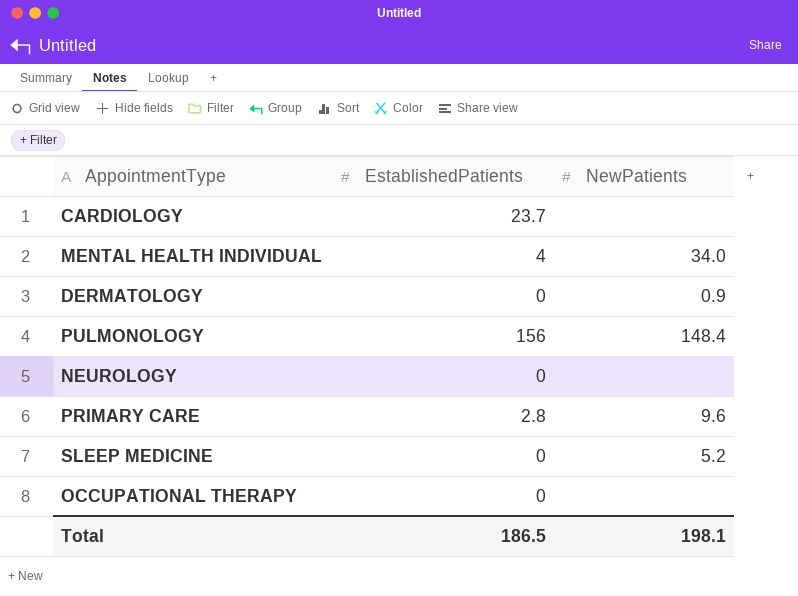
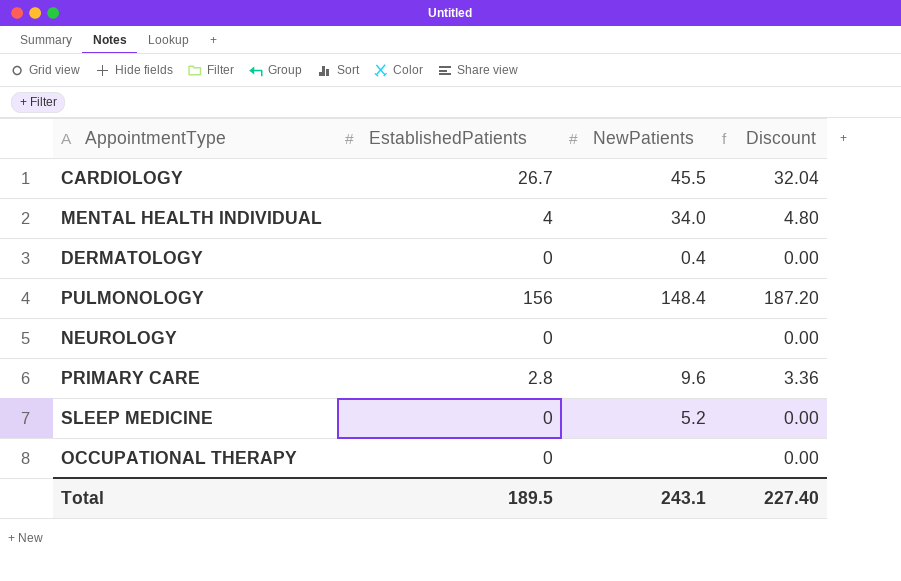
column Discount | formula: none -> [EstablishedPatients] * 1.2
CARDIOLOGY | EstablishedPatients: 23.7 -> 26.7
CARDIOLOGY | NewPatients: none -> 45.5
DERMATOLOGY | NewPatients: 0.9 -> 0.4
Total | EstablishedPatients: 186.5 -> 189.5
Total | NewPatients: 198.1 -> 243.1

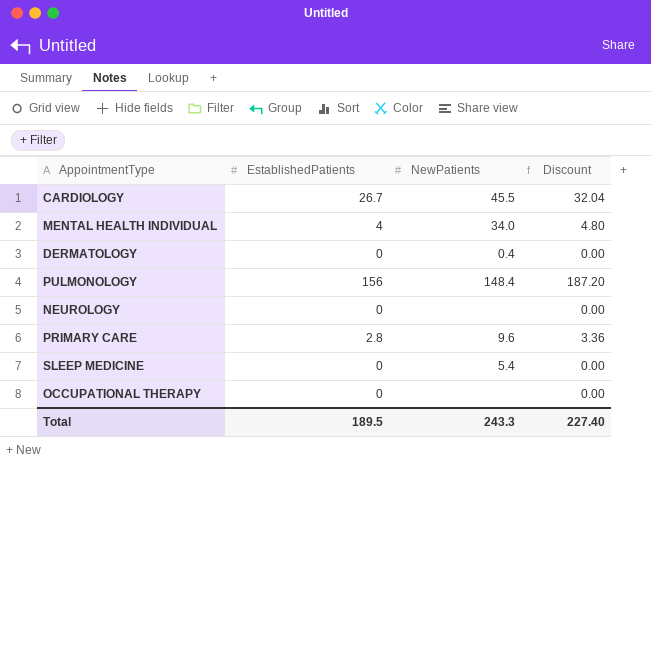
SLEEP MEDICINE | NewPatients: 5.2 -> 5.4
Total | NewPatients: 243.1 -> 243.3

